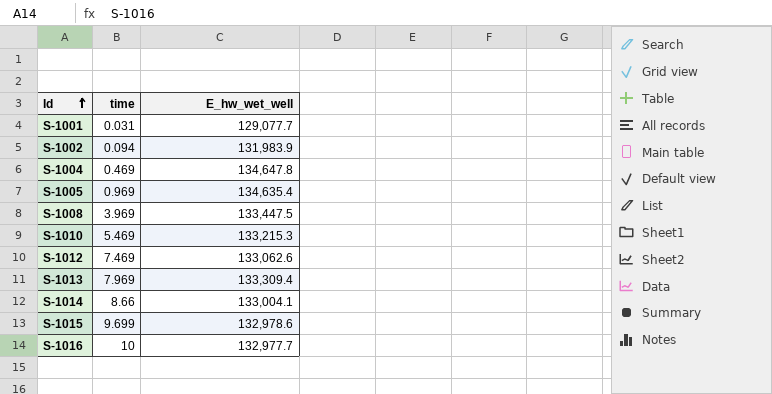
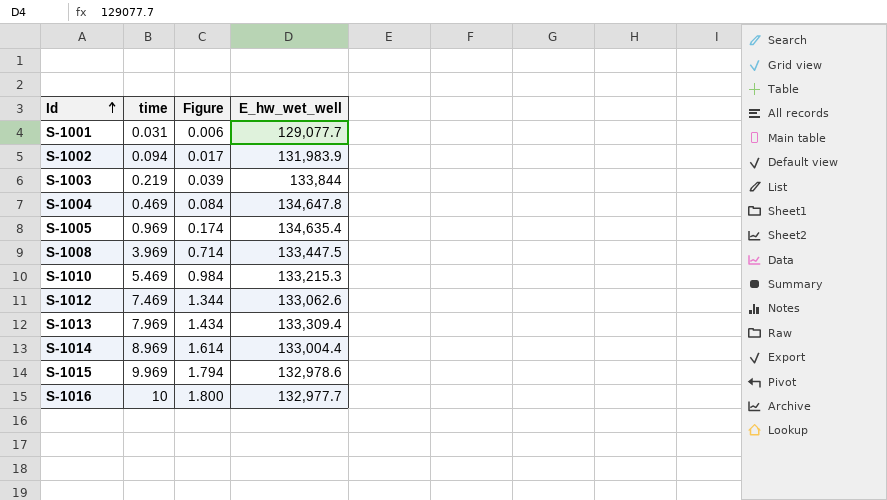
column Figure | formula: none -> [time] * 0.18
row S-1003: none -> 0.219 | 0.039 | 133,844
S-1014 | time: 8.66 -> 8.969
S-1014 | E_hw_wet_well: 133,004.1 -> 133,004.4
S-1015 | time: 9.699 -> 9.969

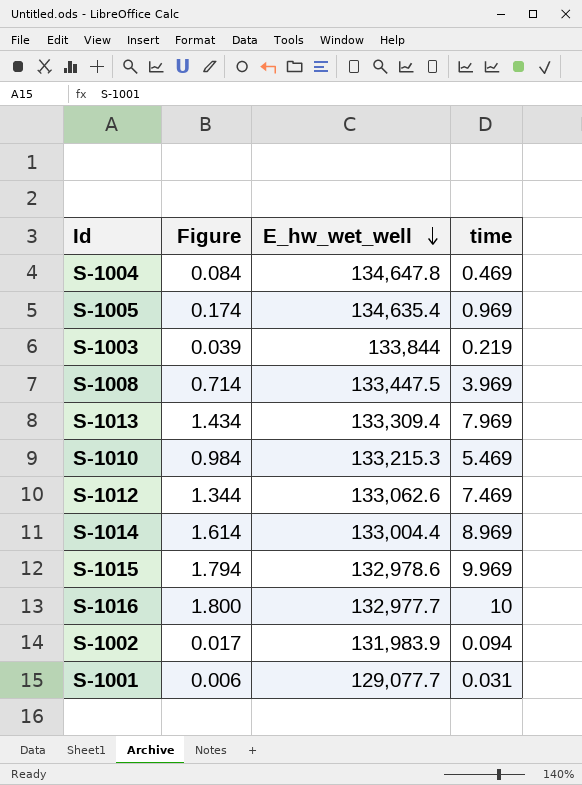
row order: Id ascending -> E_hw_wet_well descending
column time | position: 2 -> 4

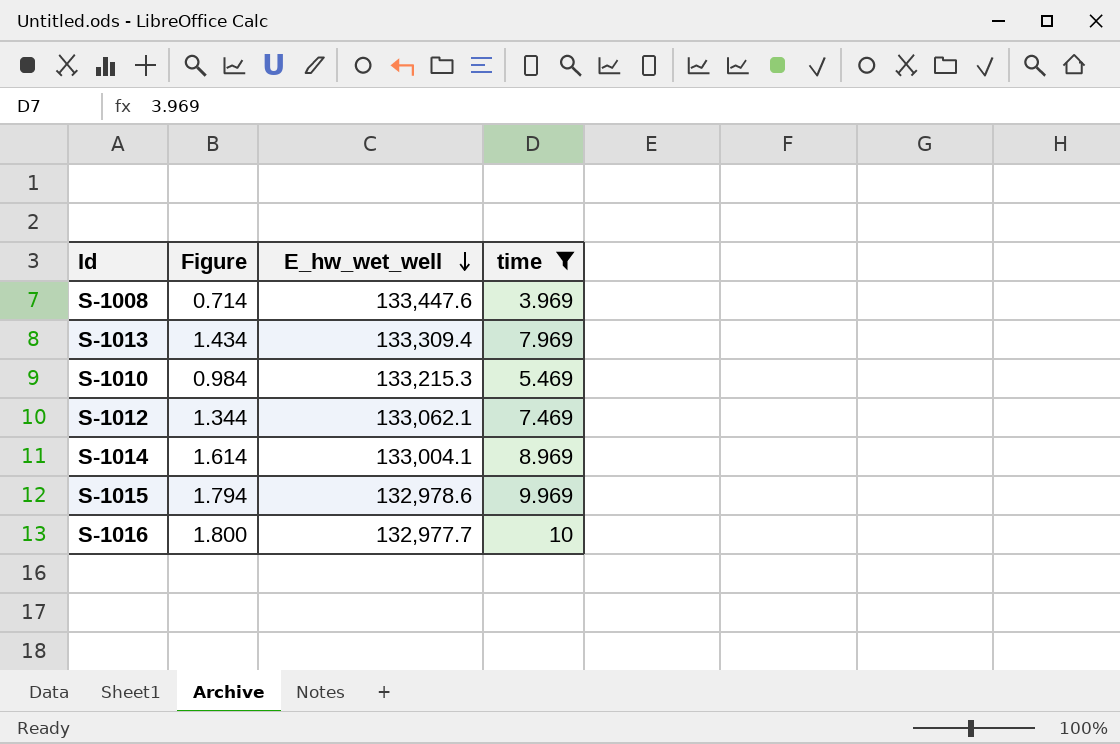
filter: none -> time >= 3.969
S-1008 | E_hw_wet_well: 133,447.5 -> 133,447.6
S-1012 | E_hw_wet_well: 133,062.6 -> 133,062.1
S-1014 | E_hw_wet_well: 133,004.4 -> 133,004.1

